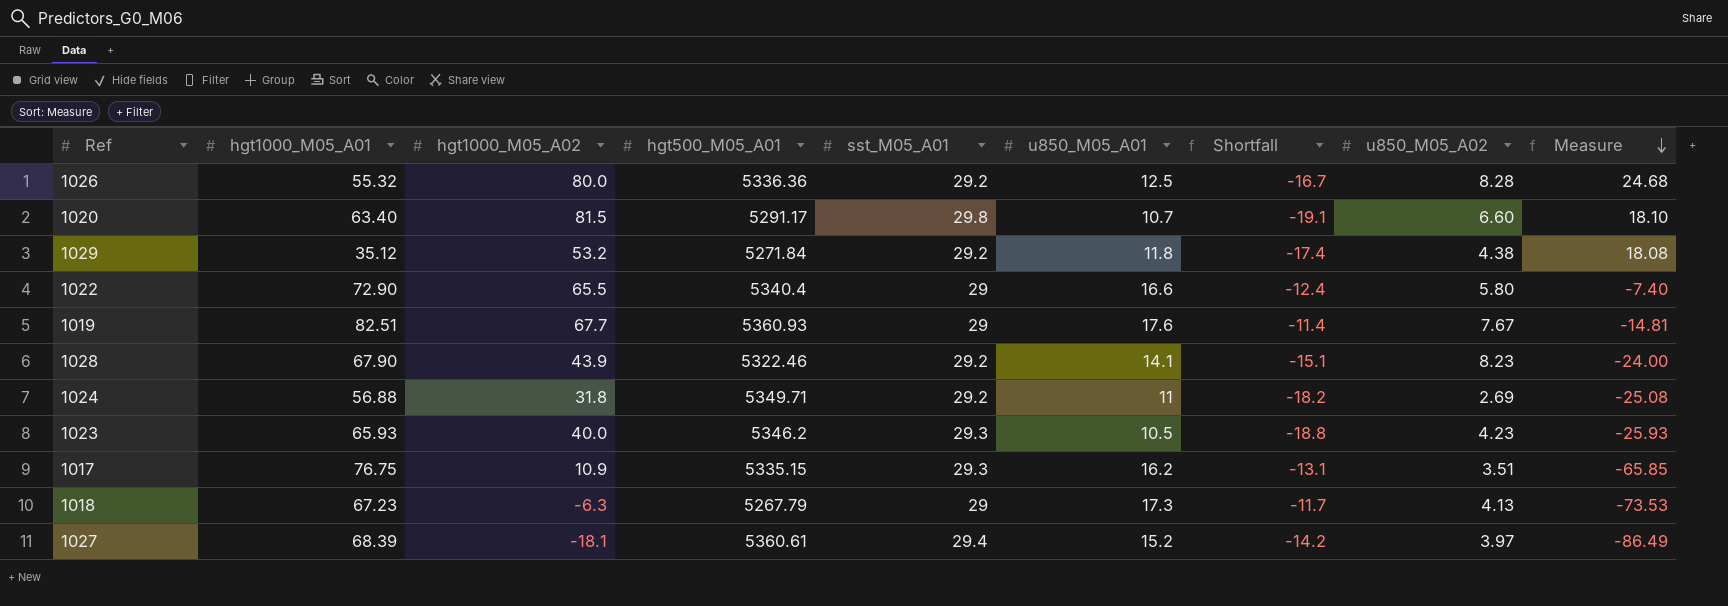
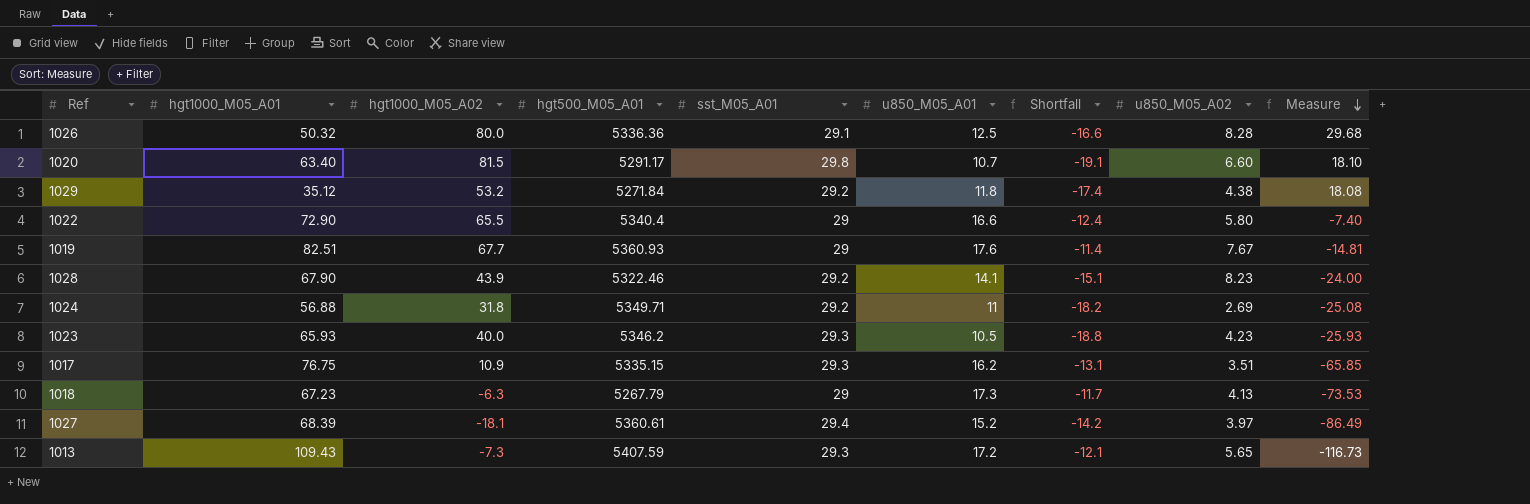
1026 | hgt1000_M05_A01: 55.32 -> 50.32
1026 | sst_M05_A01: 29.2 -> 29.1
1026 | Shortfall: -16.7 -> -16.6
1026 | Measure: 24.68 -> 29.68
row 1013: none -> 109.43 | -7.3 | 5407.59 | 29.3 | 17.2 | -12.1 | 5.65 | -116.73

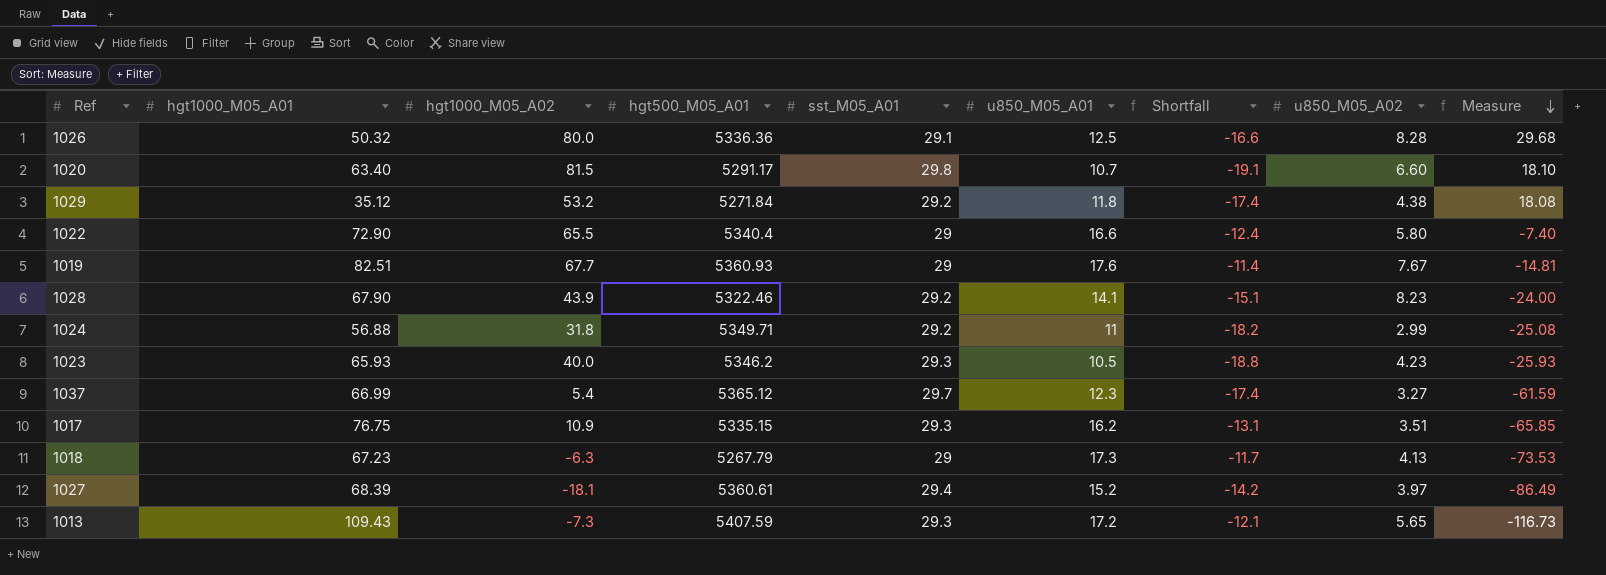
1024 | u850_M05_A02: 2.69 -> 2.99
row 1037: none -> 66.99 | 5.4 | 5365.12 | 29.7 | 12.3 | -17.4 | 3.27 | -61.59

